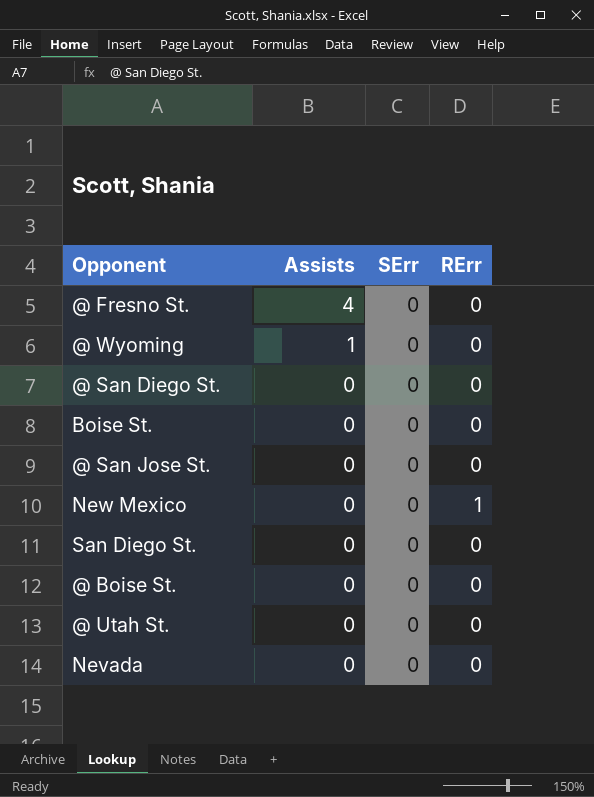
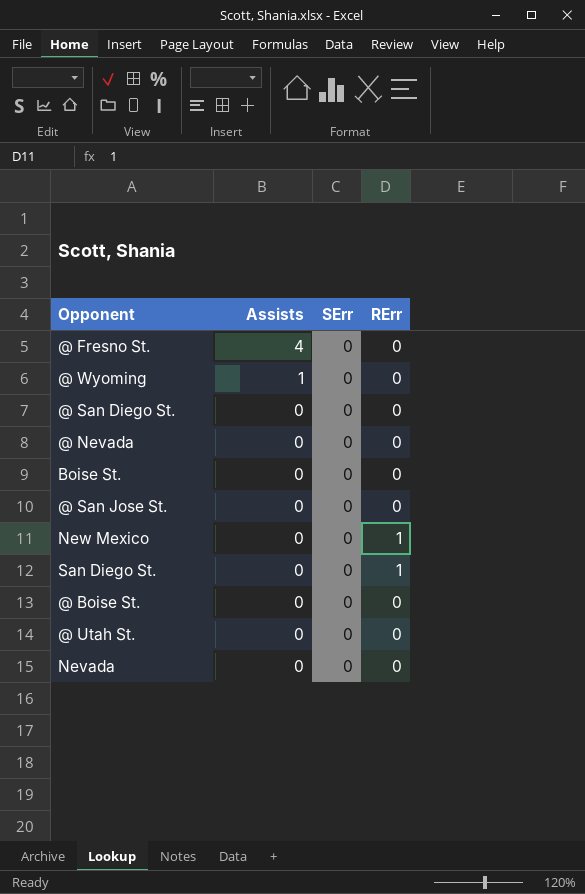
row @ Nevada: none -> 0 | 0 | 0
San Diego St. | RErr: 0 -> 1

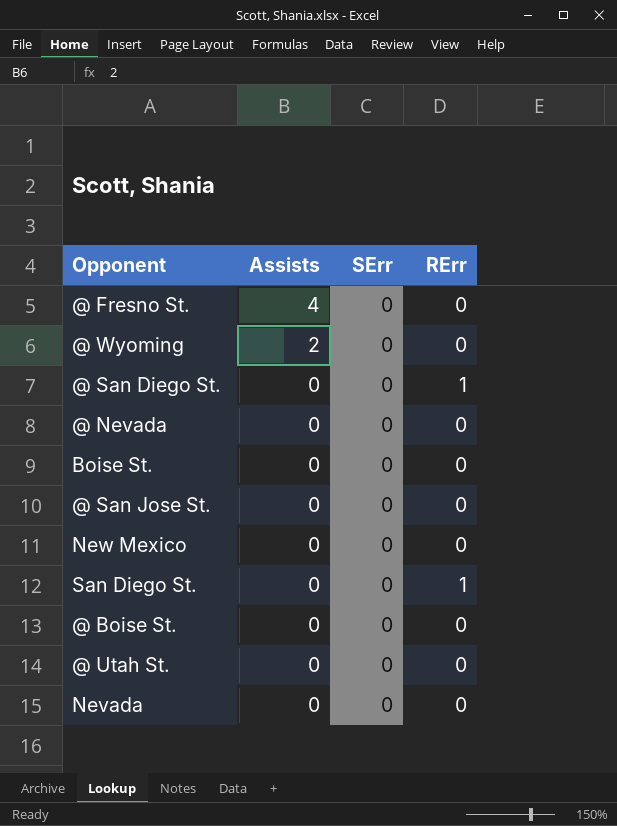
@ Wyoming | Assists: 1 -> 2
@ San Diego St. | RErr: 0 -> 1
New Mexico | RErr: 1 -> 0

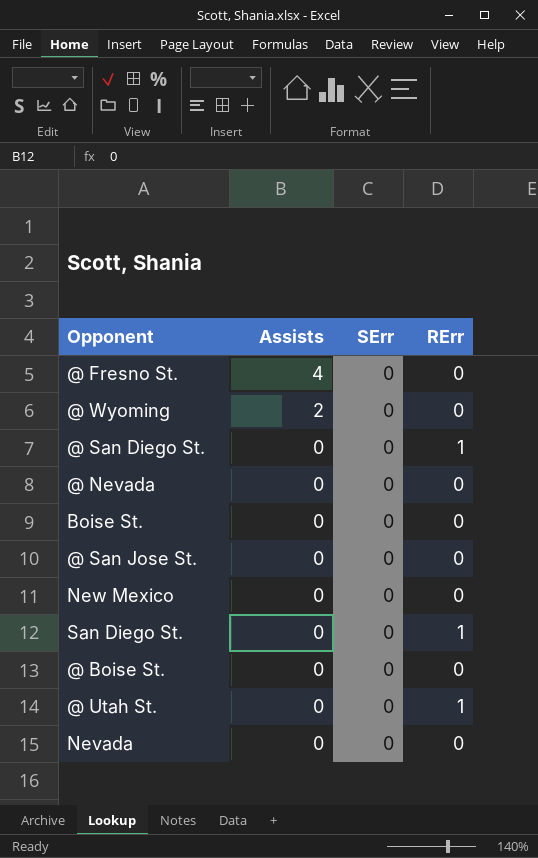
@ Utah St. | RErr: 0 -> 1

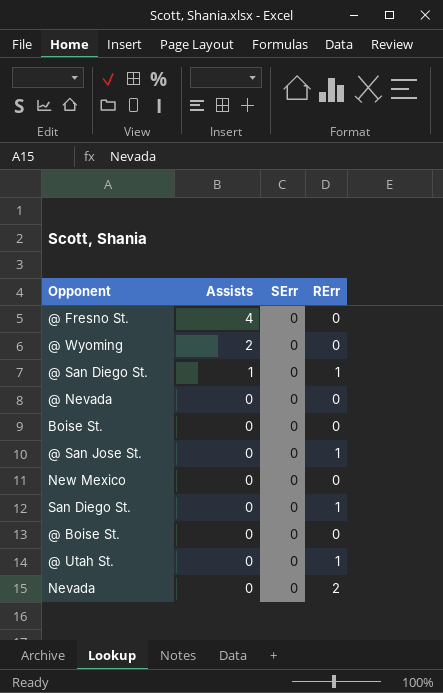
@ San Diego St. | Assists: 0 -> 1
@ San Jose St. | RErr: 0 -> 1
Nevada | RErr: 0 -> 2

